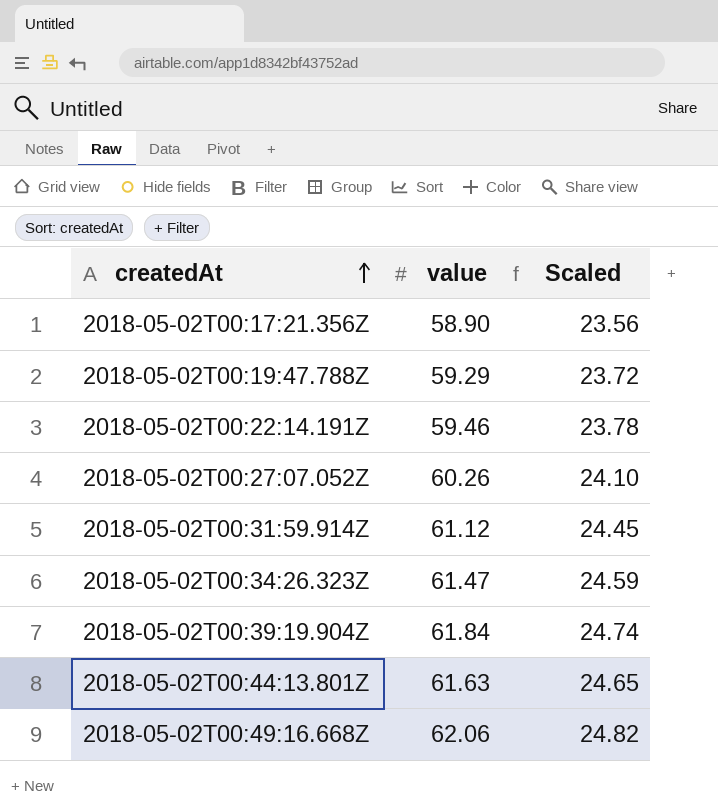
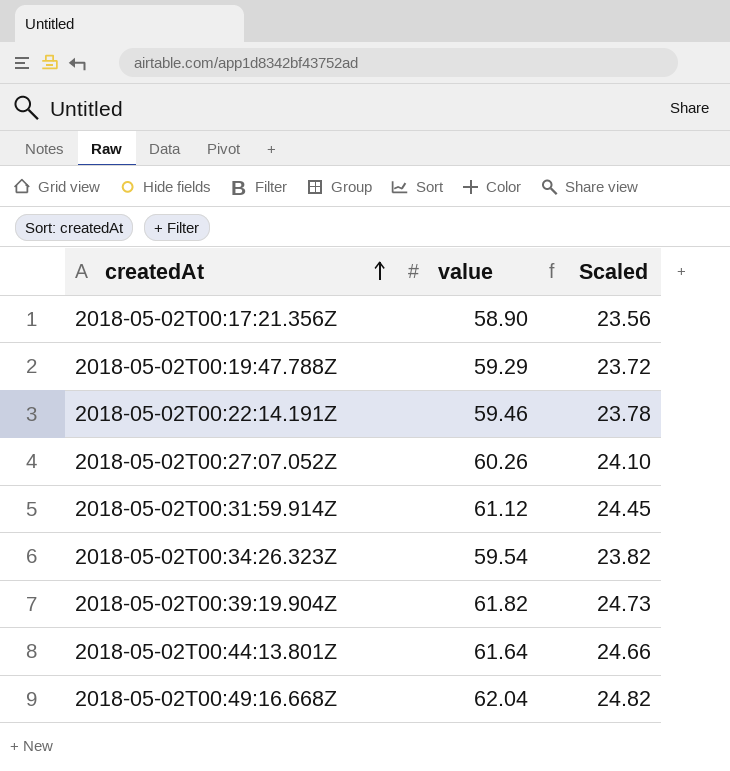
2018-05-02T00:34:26.323Z | value: 61.47 -> 59.54
2018-05-02T00:34:26.323Z | Scaled: 24.59 -> 23.82
2018-05-02T00:39:19.904Z | value: 61.84 -> 61.82
2018-05-02T00:39:19.904Z | Scaled: 24.74 -> 24.73
2018-05-02T00:44:13.801Z | value: 61.63 -> 61.64
2018-05-02T00:44:13.801Z | Scaled: 24.65 -> 24.66
2018-05-02T00:49:16.668Z | value: 62.06 -> 62.04

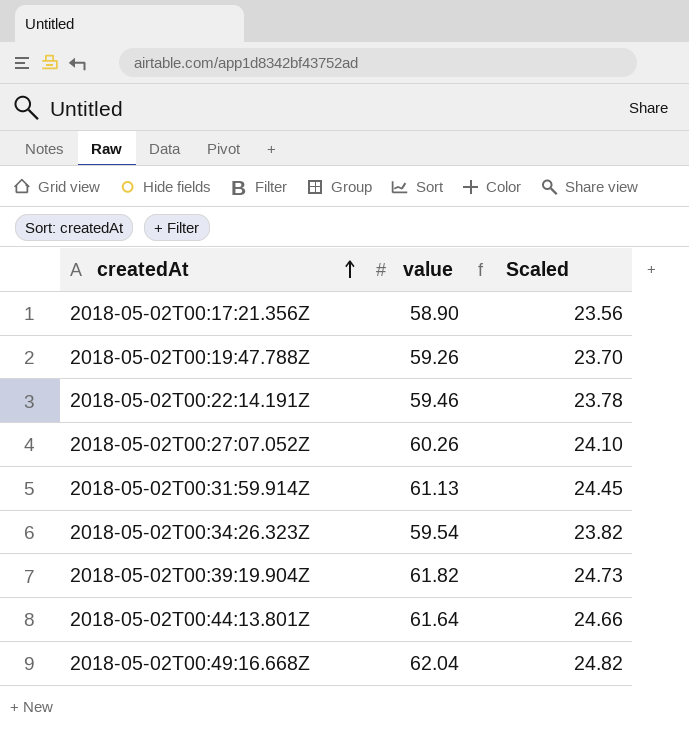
2018-05-02T00:19:47.788Z | value: 59.29 -> 59.26
2018-05-02T00:19:47.788Z | Scaled: 23.72 -> 23.70
2018-05-02T00:31:59.914Z | value: 61.12 -> 61.13

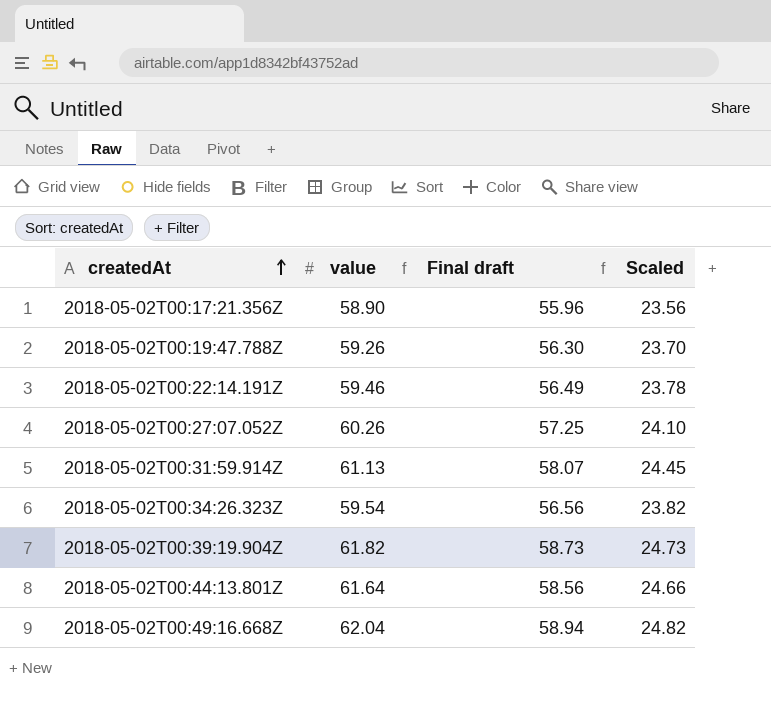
column Final draft | formula: none -> [value] * 0.95

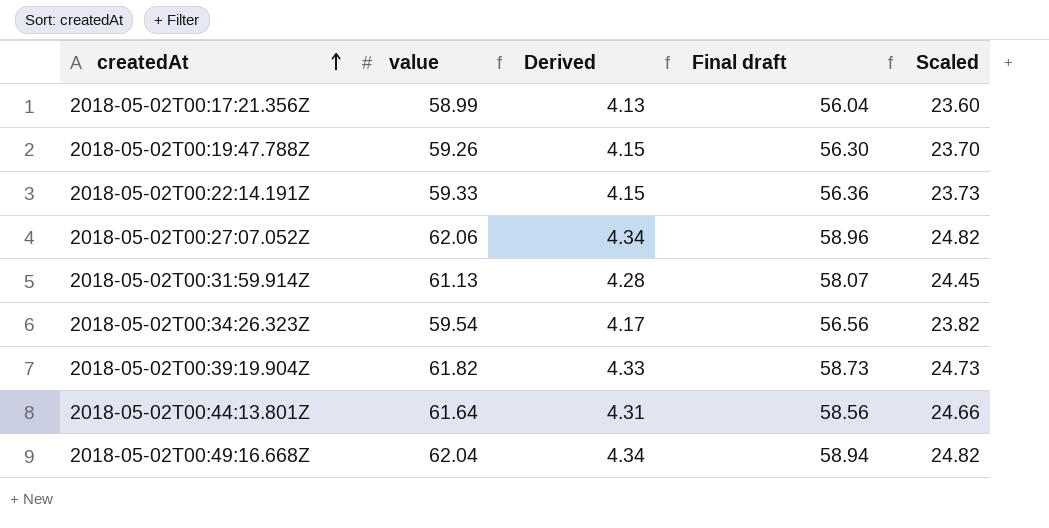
column Derived | formula: none -> [value] * 0.07
2018-05-02T00:17:21.356Z | value: 58.90 -> 58.99
2018-05-02T00:17:21.356Z | Final draft: 55.96 -> 56.04
2018-05-02T00:17:21.356Z | Scaled: 23.56 -> 23.60
2018-05-02T00:22:14.191Z | value: 59.46 -> 59.33
2018-05-02T00:22:14.191Z | Final draft: 56.49 -> 56.36
2018-05-02T00:22:14.191Z | Scaled: 23.78 -> 23.73
2018-05-02T00:27:07.052Z | value: 60.26 -> 62.06
2018-05-02T00:27:07.052Z | Final draft: 57.25 -> 58.96
2018-05-02T00:27:07.052Z | Scaled: 24.10 -> 24.82

